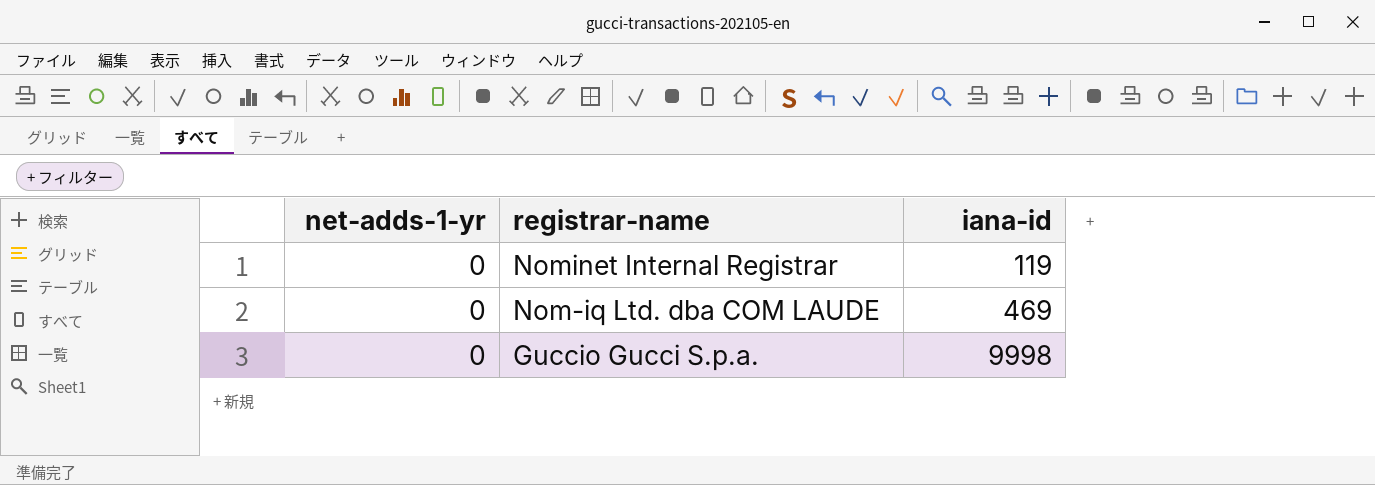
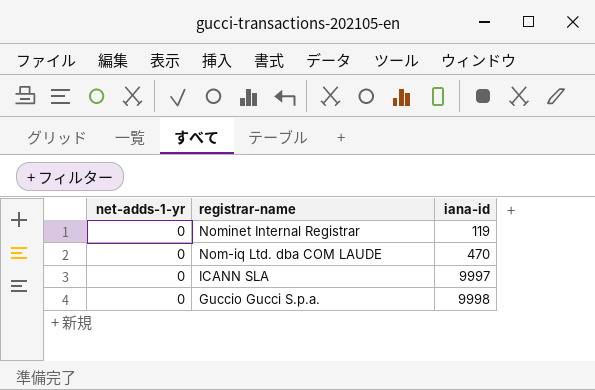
Nom-iq Ltd. dba COM LAUDE | iana-id: 469 -> 470
row ICANN SLA: none -> 0 | 9997

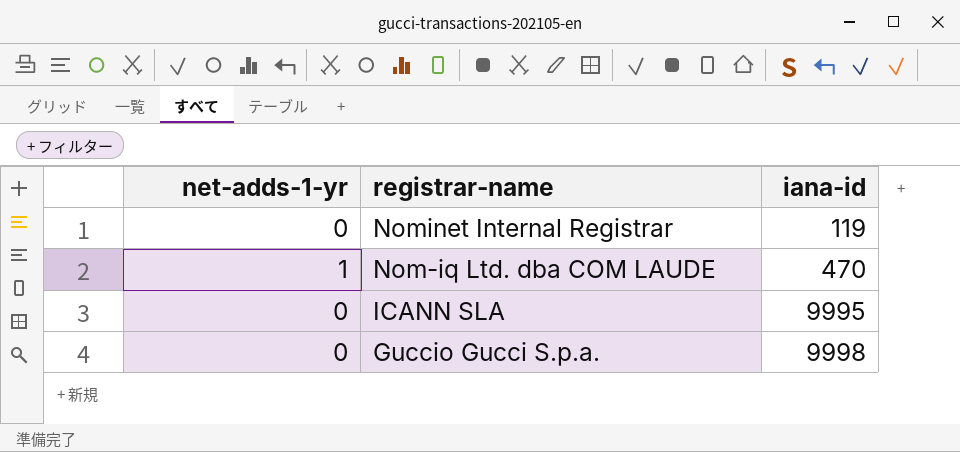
Nom-iq Ltd. dba COM LAUDE | net-adds-1-yr: 0 -> 1
ICANN SLA | iana-id: 9997 -> 9995

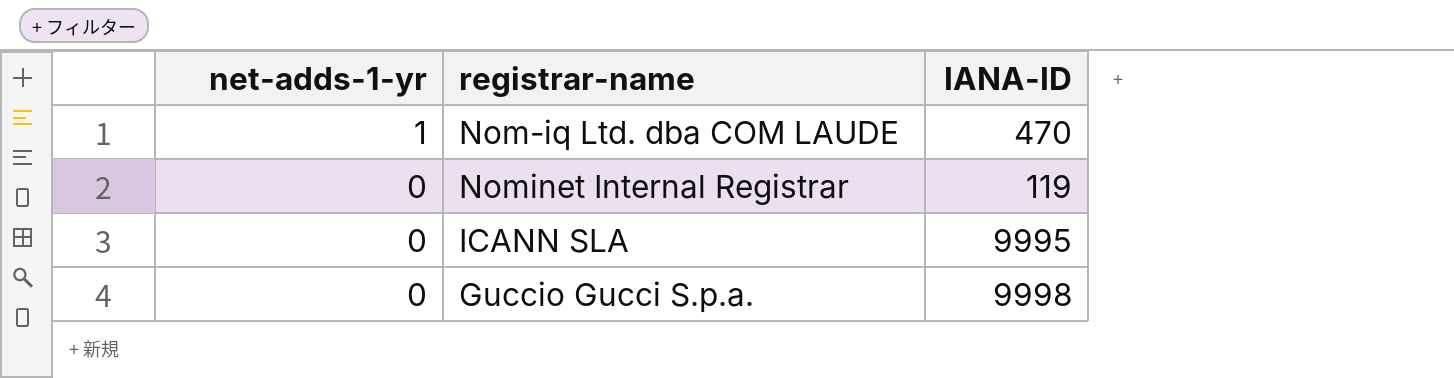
row order: registrar-name descending -> net-adds-1-yr descending
column name: iana-id -> IANA-ID

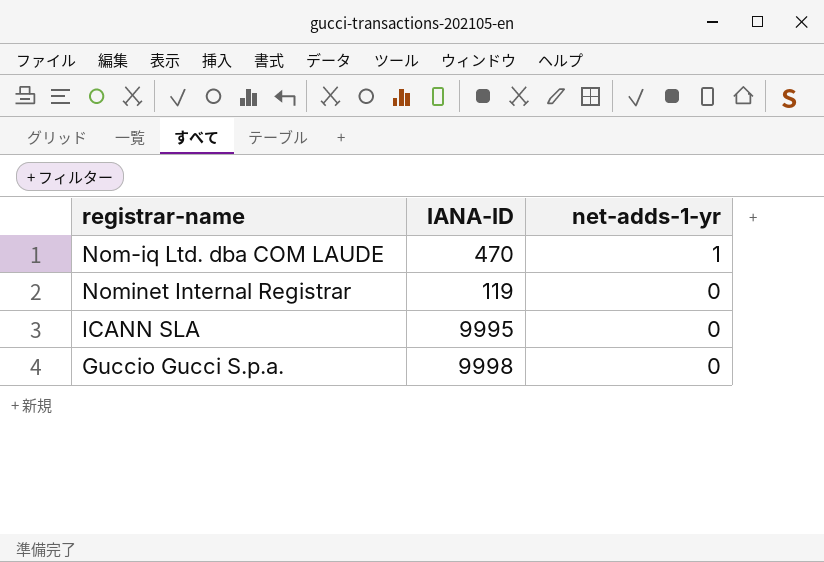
column net-adds-1-yr | position: 1 -> 3

